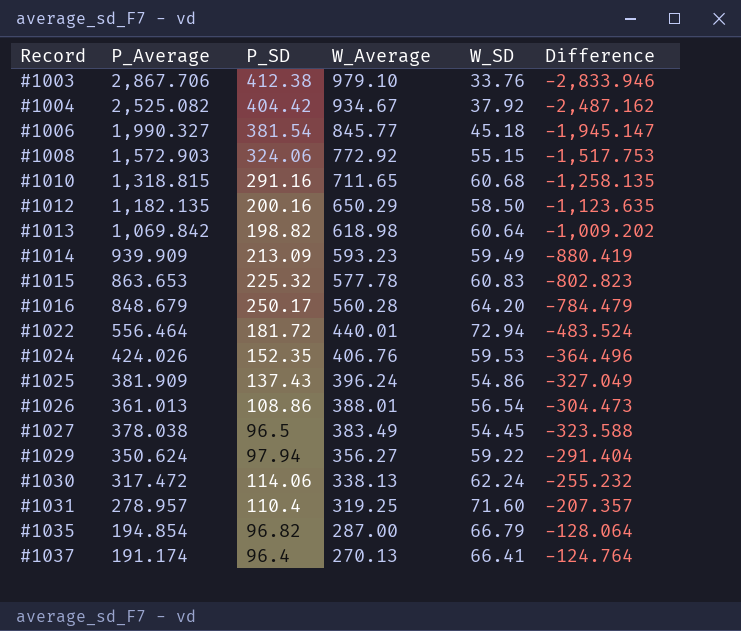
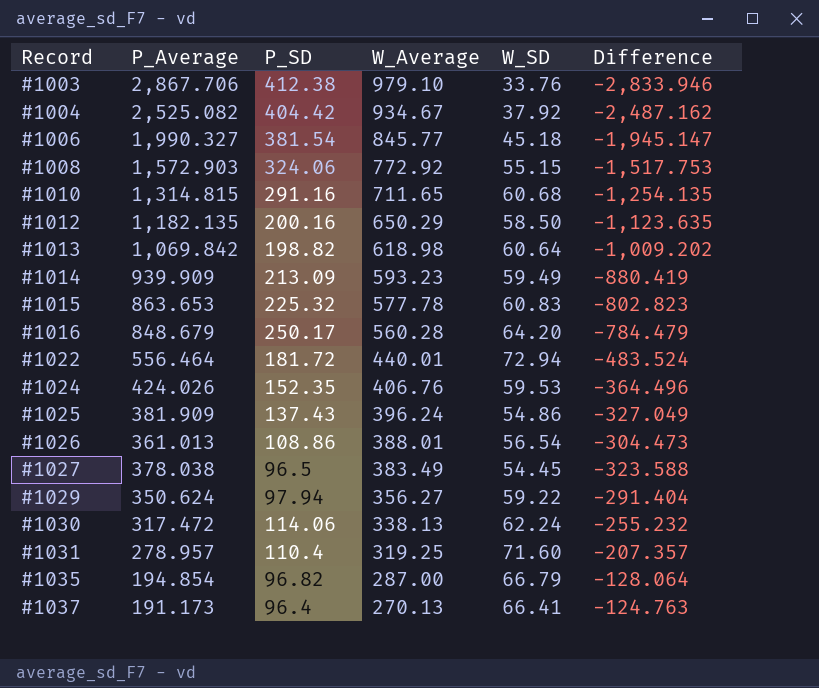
#1010 | P_Average: 1,318.815 -> 1,314.815
#1010 | Difference: -1,258.135 -> -1,254.135
#1037 | P_Average: 191.174 -> 191.173
#1037 | Difference: -124.764 -> -124.763

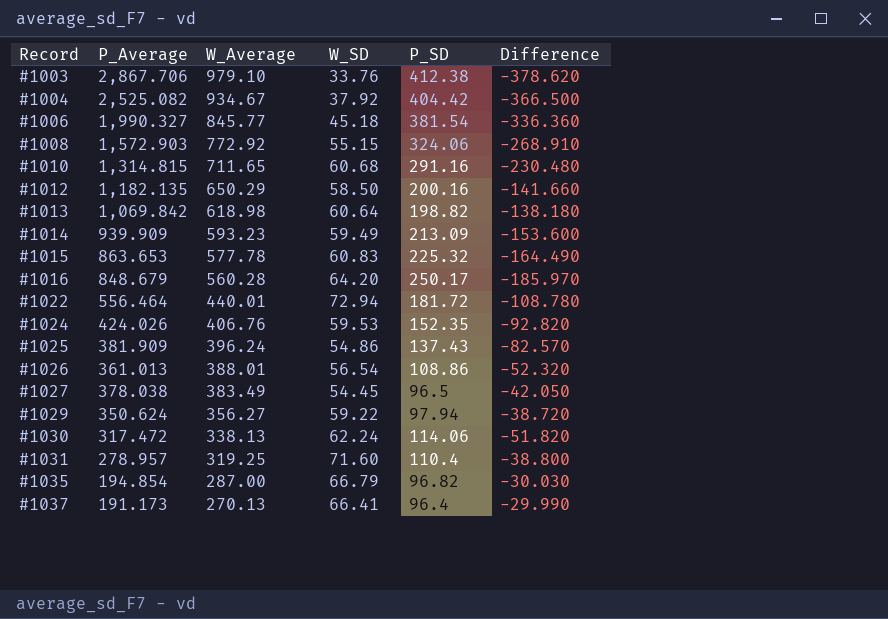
column P_SD | position: 3 -> 5
column Difference | formula: [W_SD] - [P_Average] -> [W_SD] - [P_SD]

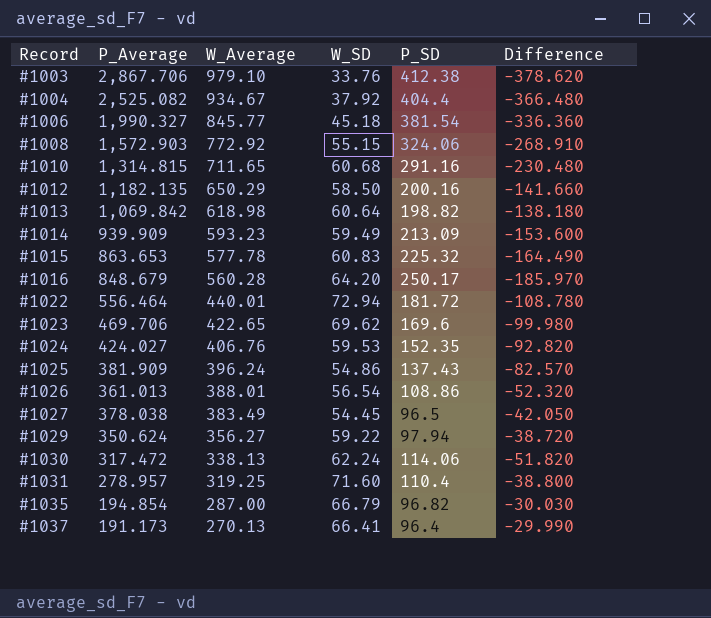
#1004 | P_SD: 404.42 -> 404.4
#1004 | Difference: -366.500 -> -366.480
row #1023: none -> 469.706 | 422.65 | 69.62 | 169.6 | -99.980
#1024 | P_Average: 424.026 -> 424.027

